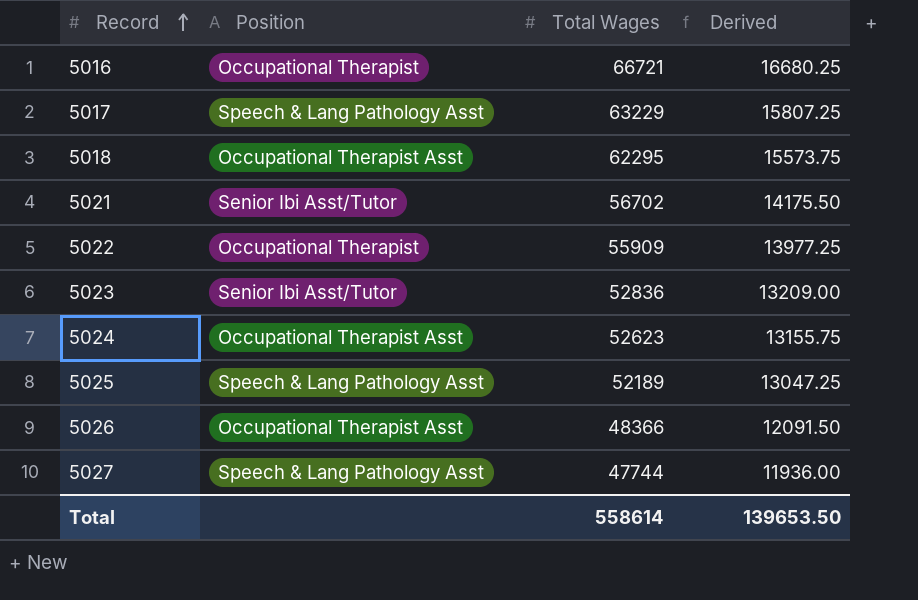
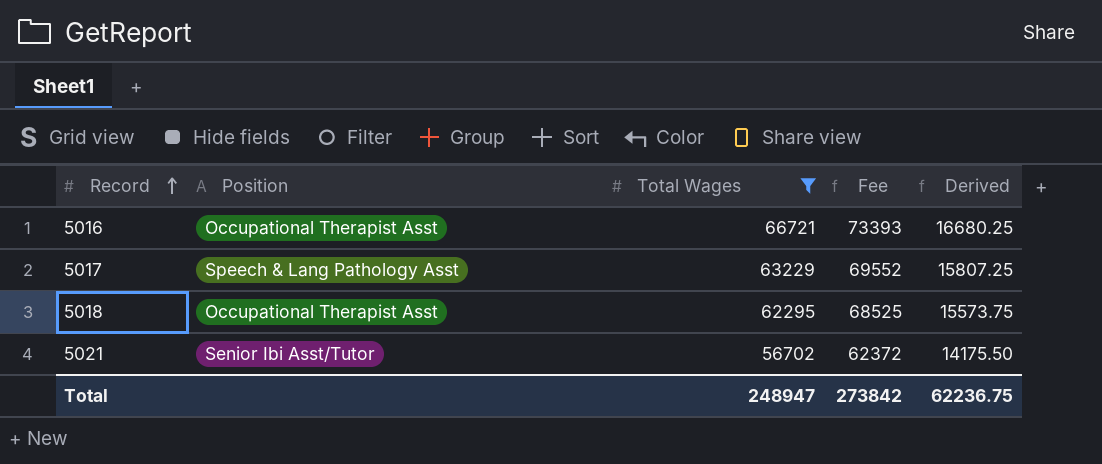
filter: none -> Total Wages >= 56702
column Fee | formula: none -> [Total Wages] * 1.1
5016 | Position: Occupational Therapist -> Occupational Therapist Asst
Total | Total Wages: 558614 -> 248947
Total | Derived: 139653.50 -> 62236.75

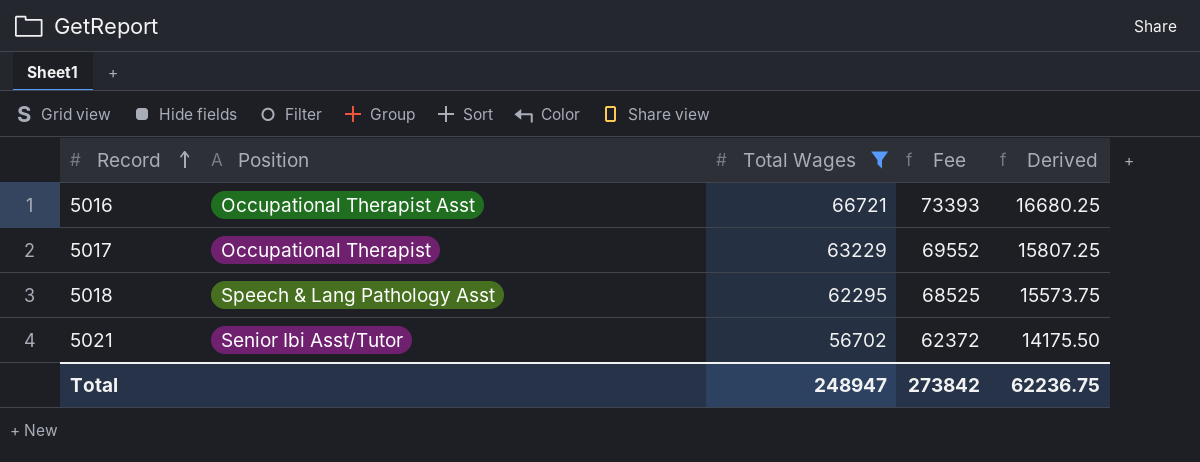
5017 | Position: Speech & Lang Pathology Asst -> Occupational Therapist
5018 | Position: Occupational Therapist Asst -> Speech & Lang Pathology Asst

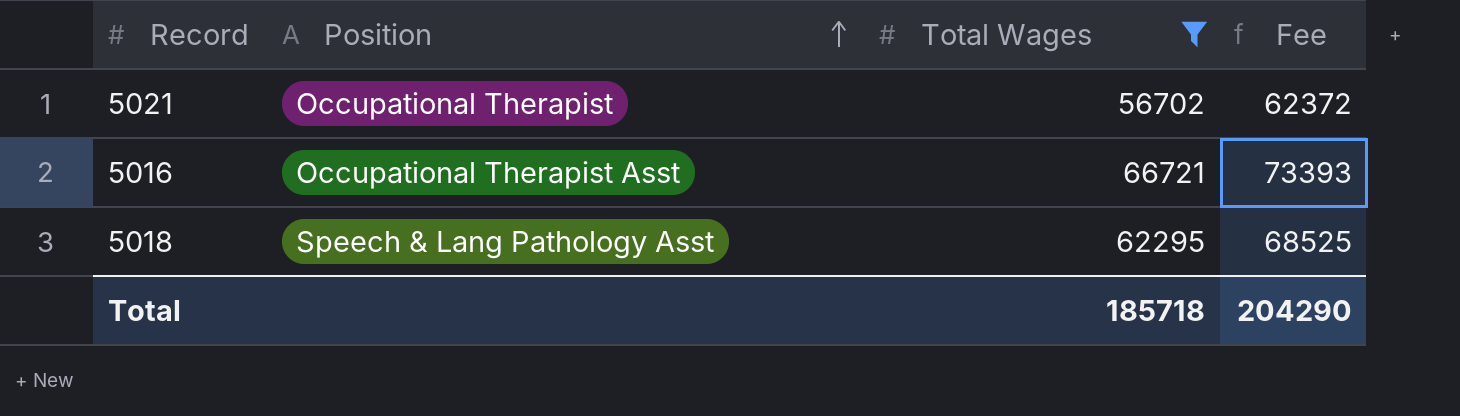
row order: Record ascending -> Position ascending
column Derived | formula: [Total Wages] * 0.25 -> none
row 5017: Occupational Therapist | 63229 | 69552 | 15807.25 -> none
5021 | Position: Senior Ibi Asst/Tutor -> Occupational Therapist
Total | Total Wages: 248947 -> 185718
Total | Fee: 273842 -> 204290

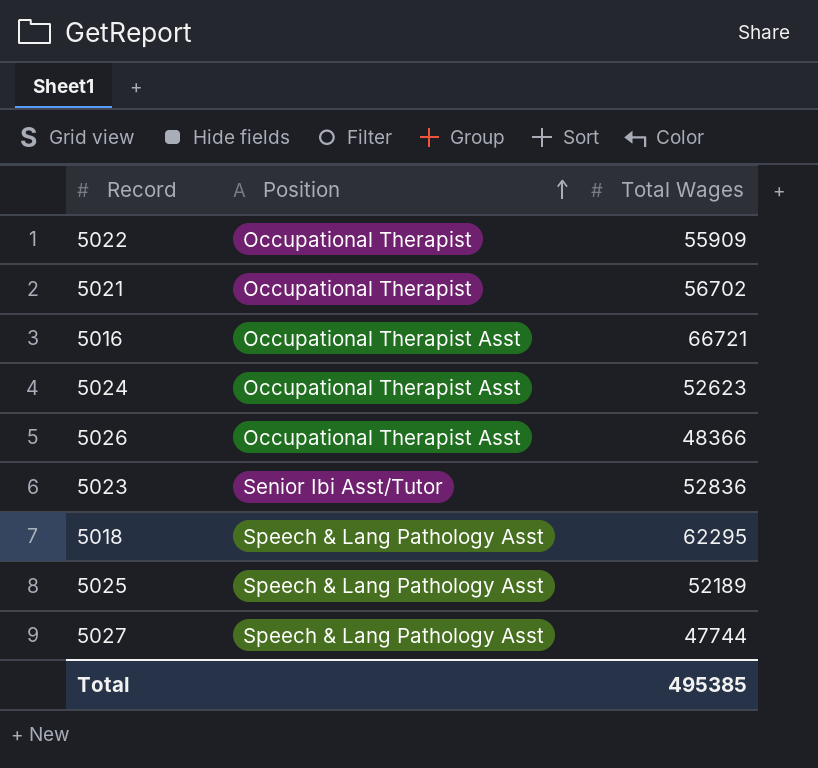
filter: Total Wages >= 56702 -> none
column Fee | formula: [Total Wages] * 1.1 -> none
Total | Total Wages: 185718 -> 495385

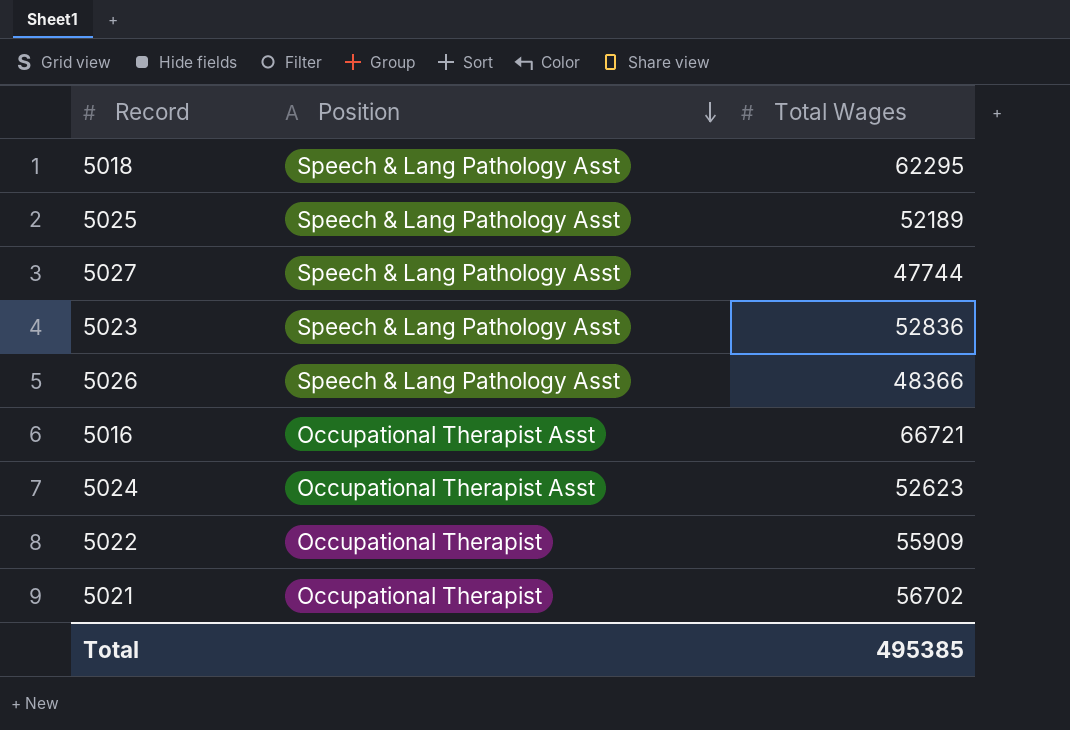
row order: Position ascending -> Position descending
5023 | Position: Senior Ibi Asst/Tutor -> Speech & Lang Pathology Asst
5026 | Position: Occupational Therapist Asst -> Speech & Lang Pathology Asst

